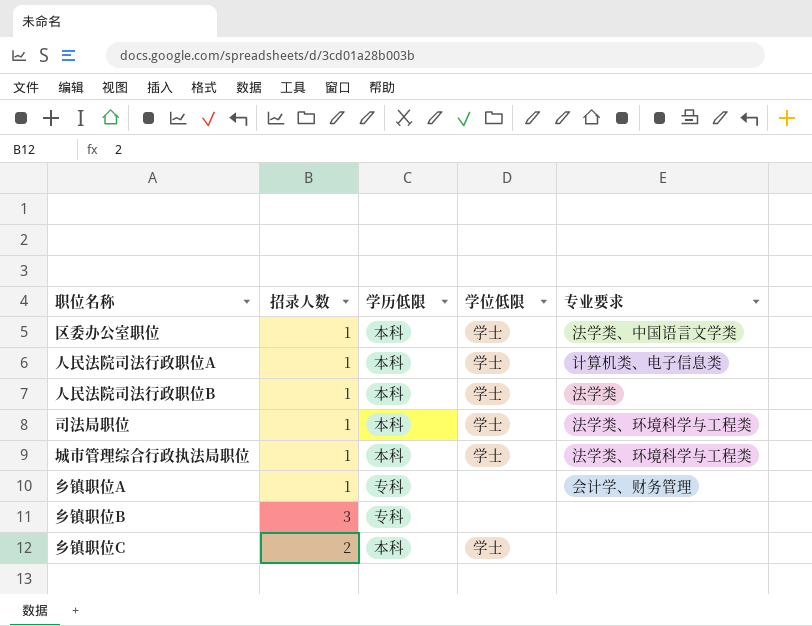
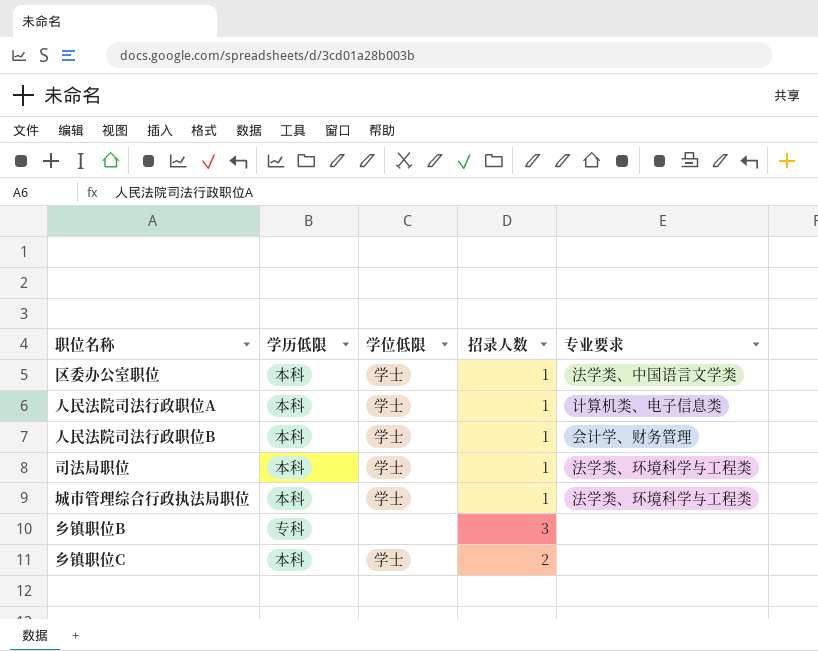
column 招录人数 | position: 2 -> 4
row 乡镇职位A: 1 | 专科 | none | 会计学、财务管理 -> none
人民法院司法行政职位B | 专业要求: 法学类 -> 会计学、财务管理

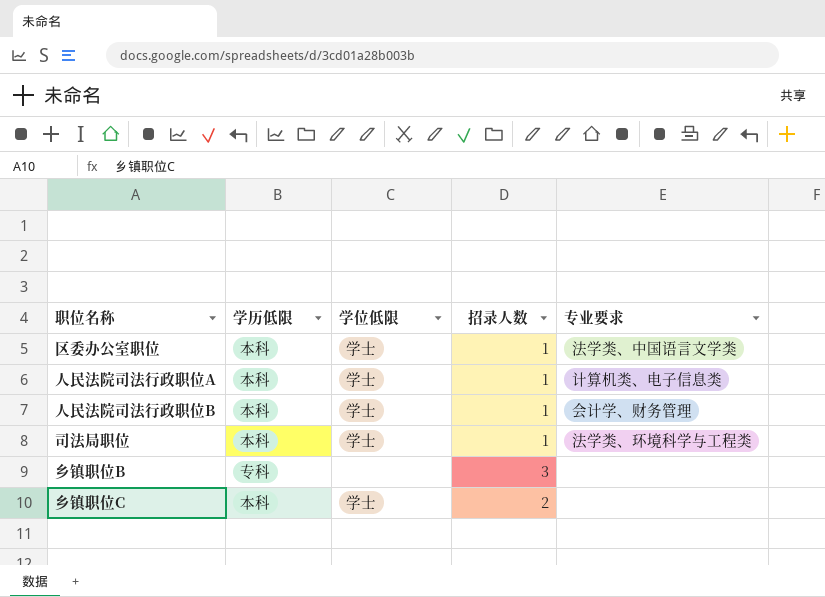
row 城市管理综合行政执法局职位: 本科 | 学士 | 1 | 法学类、环境科学与工程类 -> none

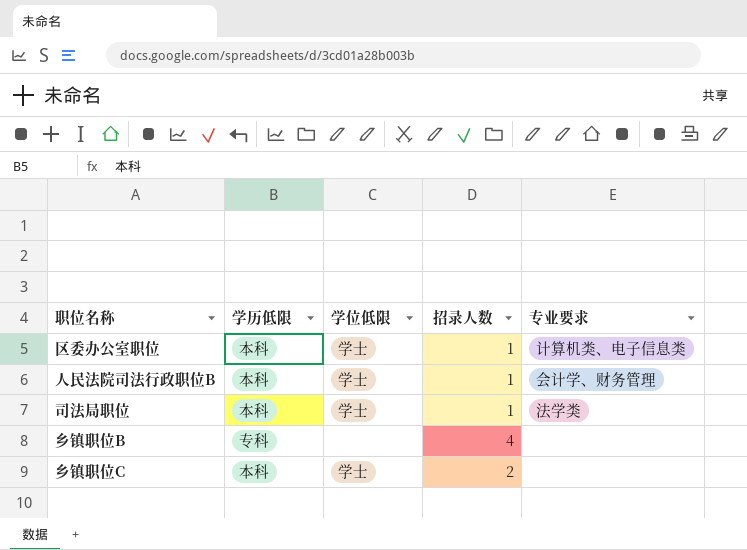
row 人民法院司法行政职位A: 本科 | 学士 | 1 | 计算机类、电子信息类 -> none
区委办公室职位 | 专业要求: 法学类、中国语言文学类 -> 计算机类、电子信息类
司法局职位 | 专业要求: 法学类、环境科学与工程类 -> 法学类
乡镇职位B | 招录人数: 3 -> 4

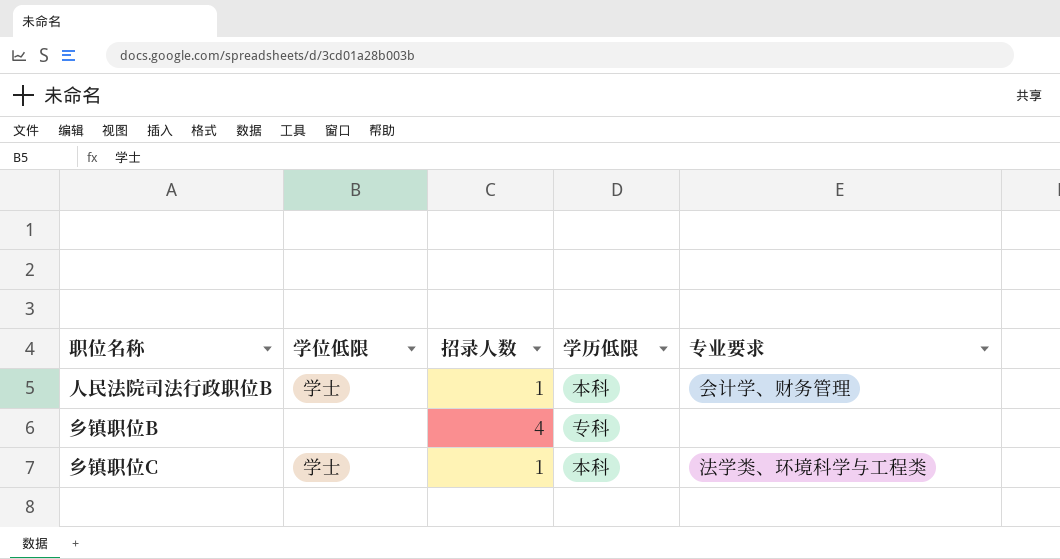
column 学历低限 | position: 2 -> 4
row 区委办公室职位: 本科 | 学士 | 1 | 计算机类、电子信息类 -> none
row 司法局职位: 本科 | 学士 | 1 | 法学类 -> none
乡镇职位C | 招录人数: 2 -> 1
乡镇职位C | 专业要求: none -> 法学类、环境科学与工程类

